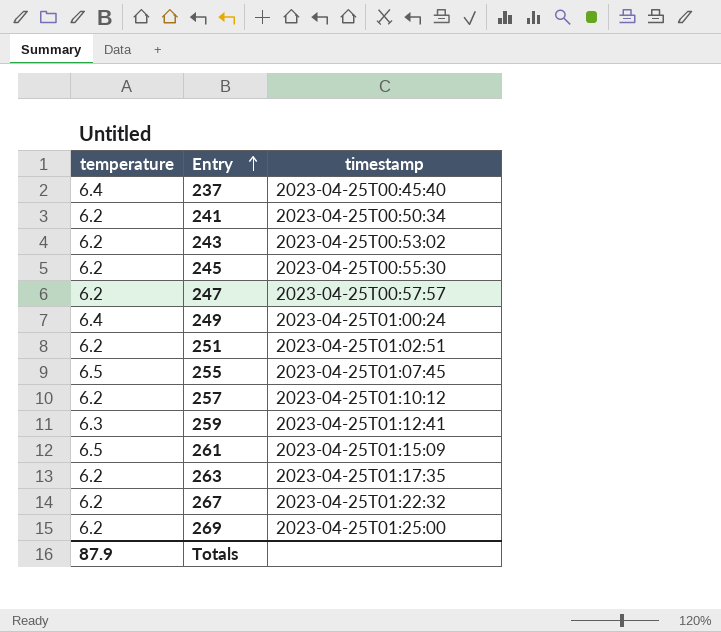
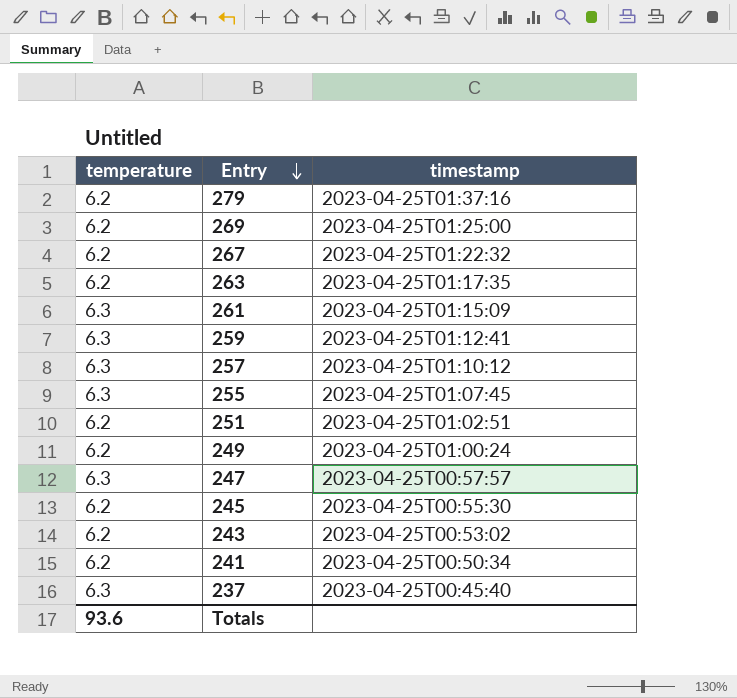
row order: Entry ascending -> Entry descending
row 279: none -> 6.2 | 2023-04-25T01:37:16
261 | temperature: 6.5 -> 6.3
257 | temperature: 6.2 -> 6.3
255 | temperature: 6.5 -> 6.3
249 | temperature: 6.4 -> 6.2
247 | temperature: 6.2 -> 6.3
237 | temperature: 6.4 -> 6.3
Totals | temperature: 87.9 -> 93.6

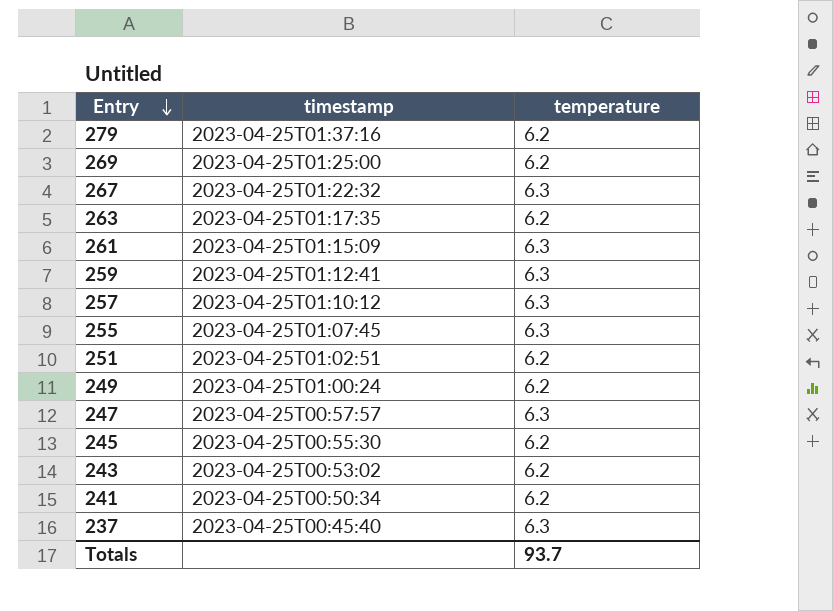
column temperature | position: 1 -> 3
267 | temperature: 6.2 -> 6.3
Totals | temperature: 93.6 -> 93.7

